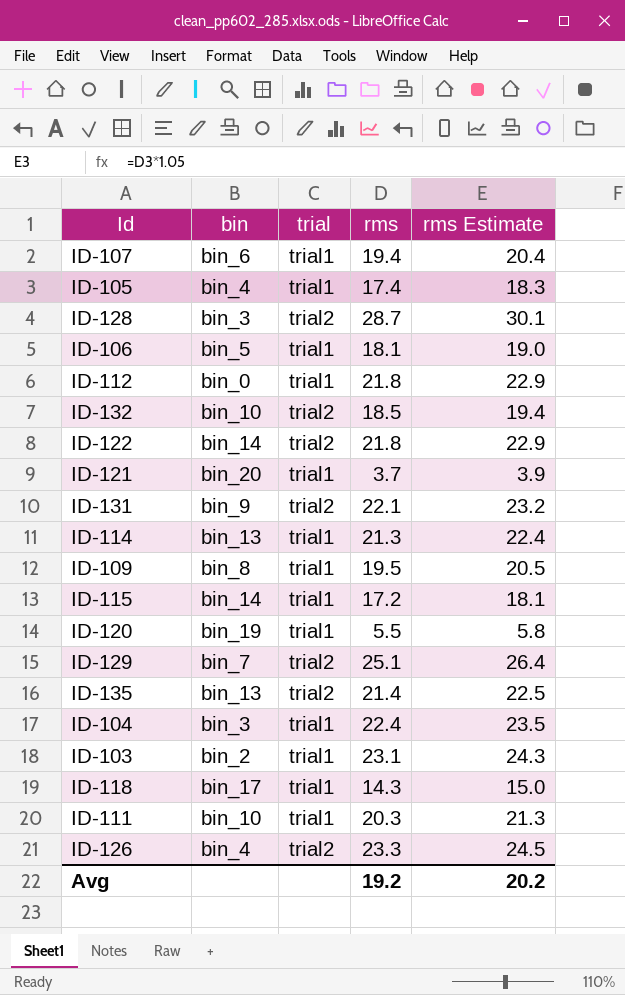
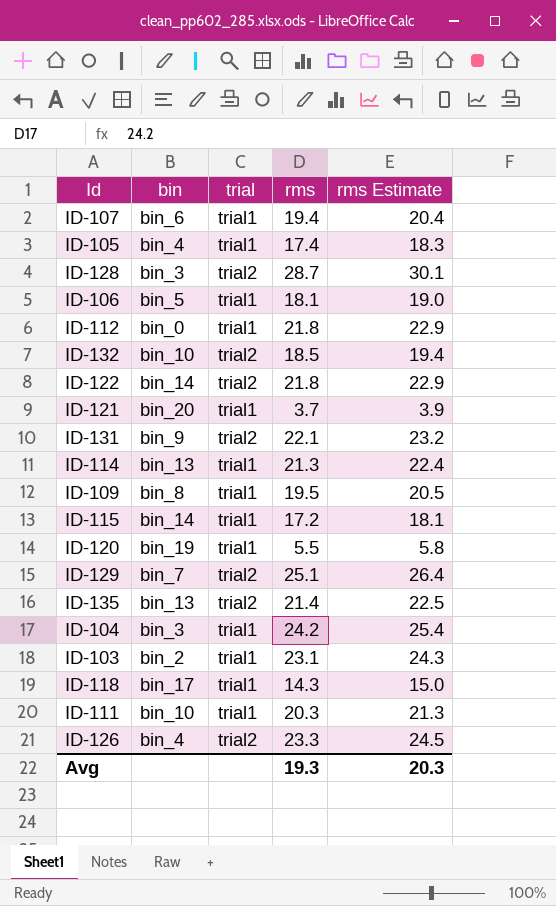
ID-104 | rms: 22.4 -> 24.2
ID-104 | rms Estimate: 23.5 -> 25.4
Avg | rms: 19.2 -> 19.3
Avg | rms Estimate: 20.2 -> 20.3

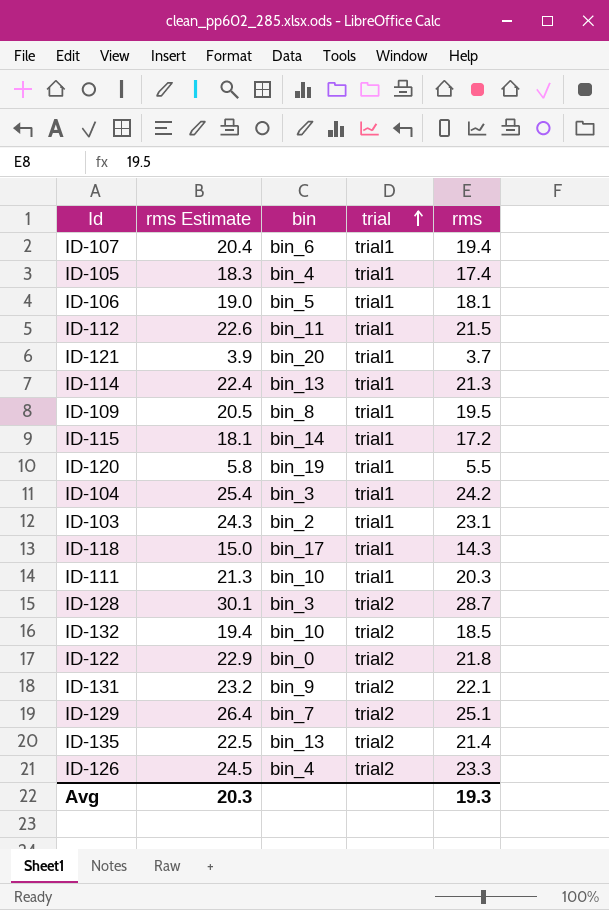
row order: none -> trial ascending
column rms Estimate | position: 5 -> 2
ID-112 | rms Estimate: 22.9 -> 22.6
ID-112 | bin: bin_0 -> bin_11
ID-112 | rms: 21.8 -> 21.5
ID-122 | bin: bin_14 -> bin_0

